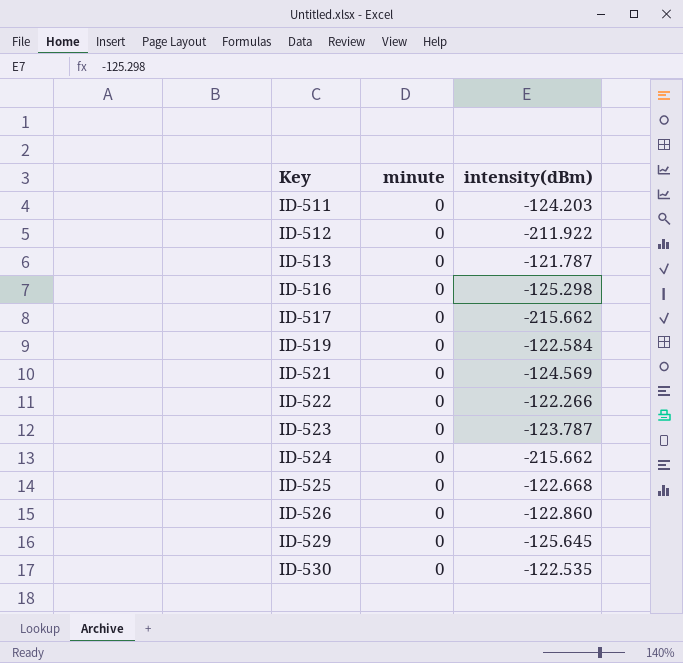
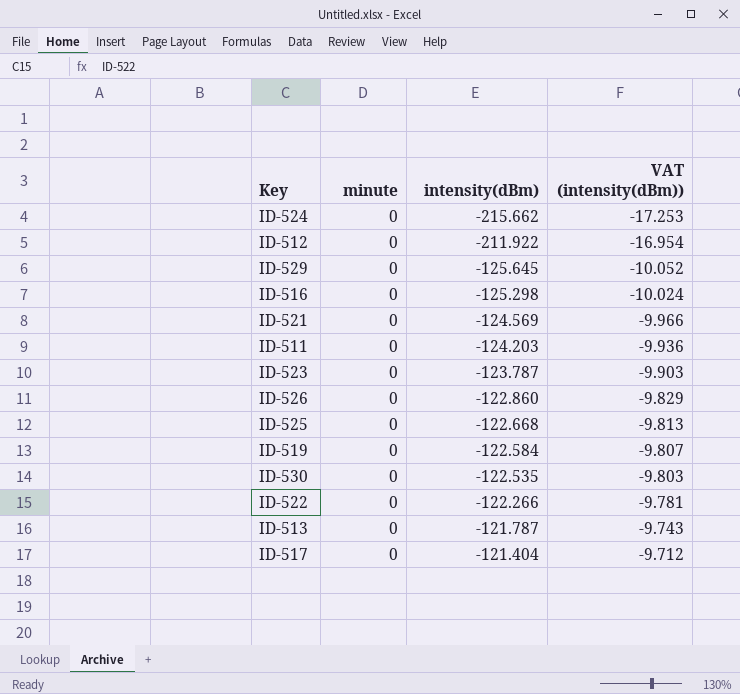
row order: Key ascending -> intensity(dBm) ascending
column VAT (intensity(dBm)) | formula: none -> [intensity(dBm)] * 0.08
ID-517 | intensity(dBm): -215.662 -> -121.404

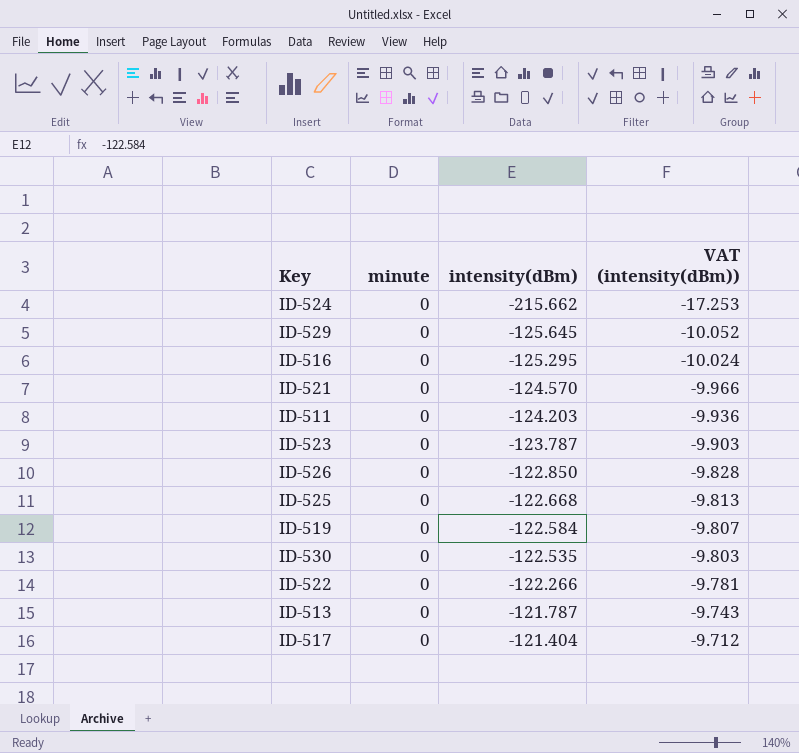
row ID-512: 0 | -211.922 | -16.954 -> none
ID-516 | intensity(dBm): -125.298 -> -125.295
ID-521 | intensity(dBm): -124.569 -> -124.570
ID-526 | intensity(dBm): -122.860 -> -122.850
ID-526 | VAT (intensity(dBm)): -9.829 -> -9.828

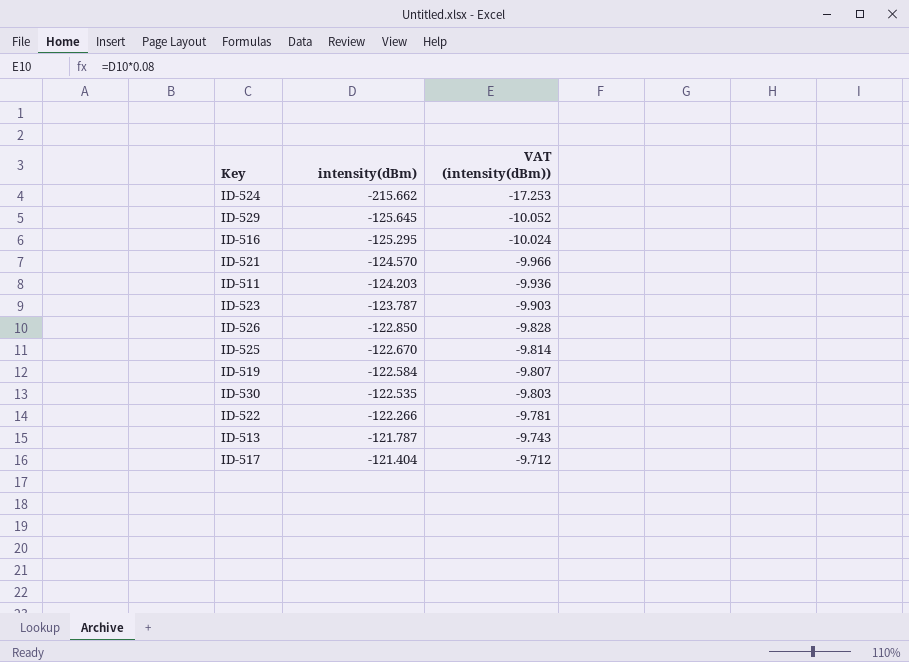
column minute | position: 2 -> none
ID-525 | intensity(dBm): -122.668 -> -122.670
ID-525 | VAT (intensity(dBm)): -9.813 -> -9.814

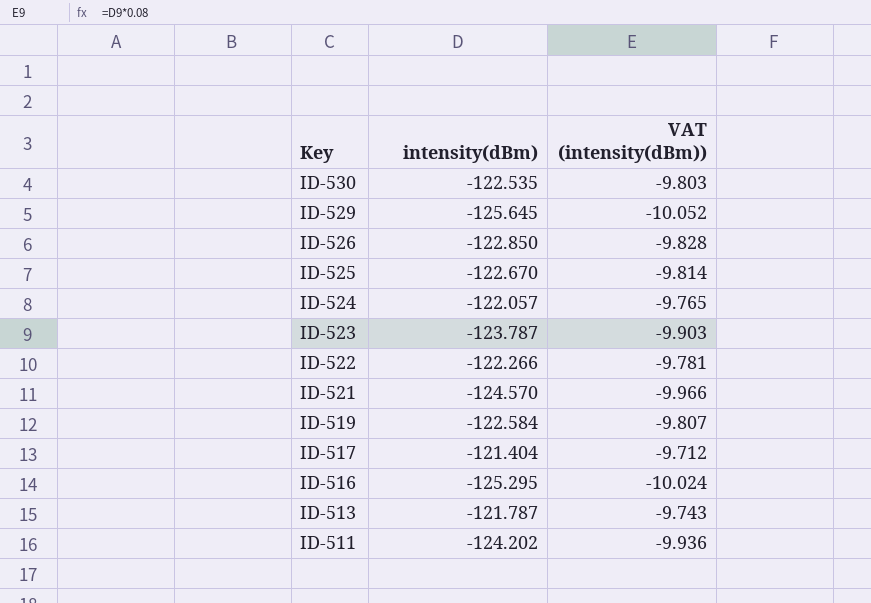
row order: intensity(dBm) ascending -> Key descending
ID-524 | intensity(dBm): -215.662 -> -122.057
ID-524 | VAT (intensity(dBm)): -17.253 -> -9.765
ID-511 | intensity(dBm): -124.203 -> -124.202

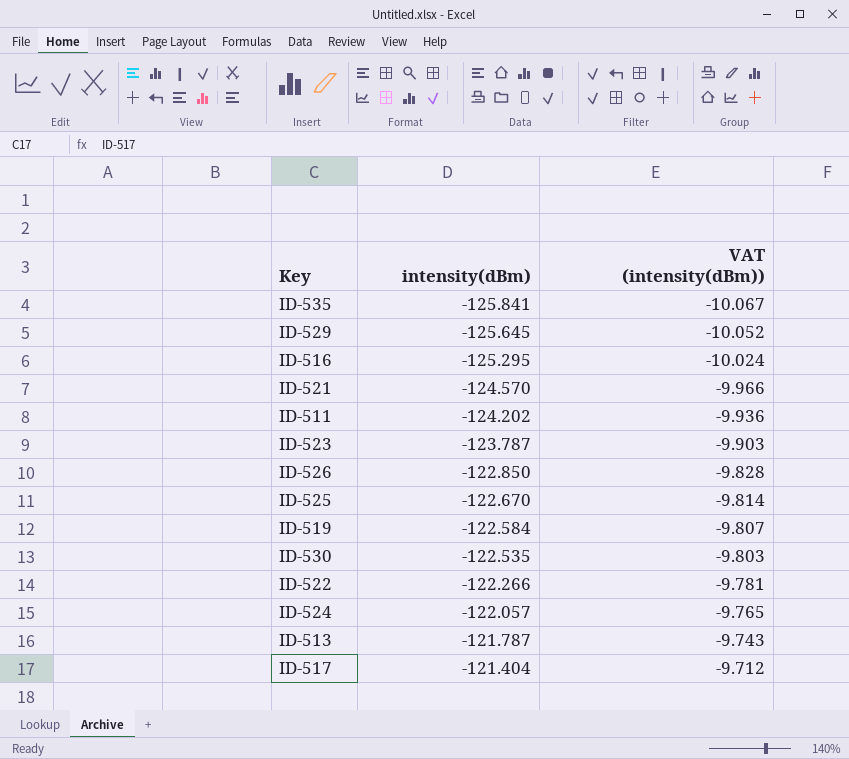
row order: Key descending -> intensity(dBm) ascending
row ID-535: none -> -125.841 | -10.067

